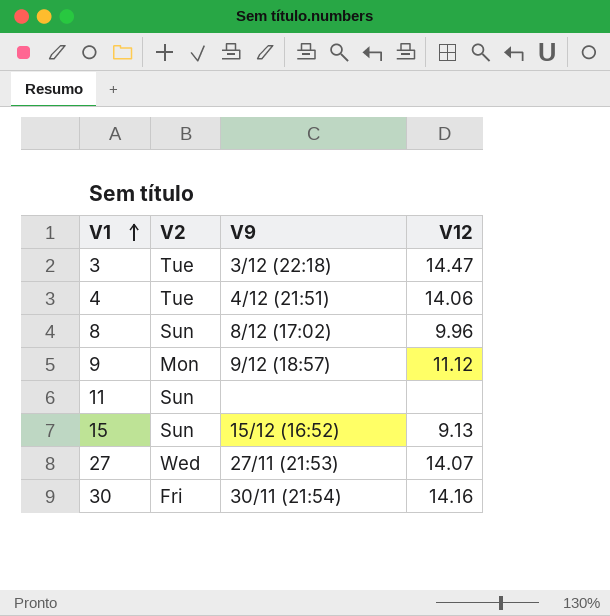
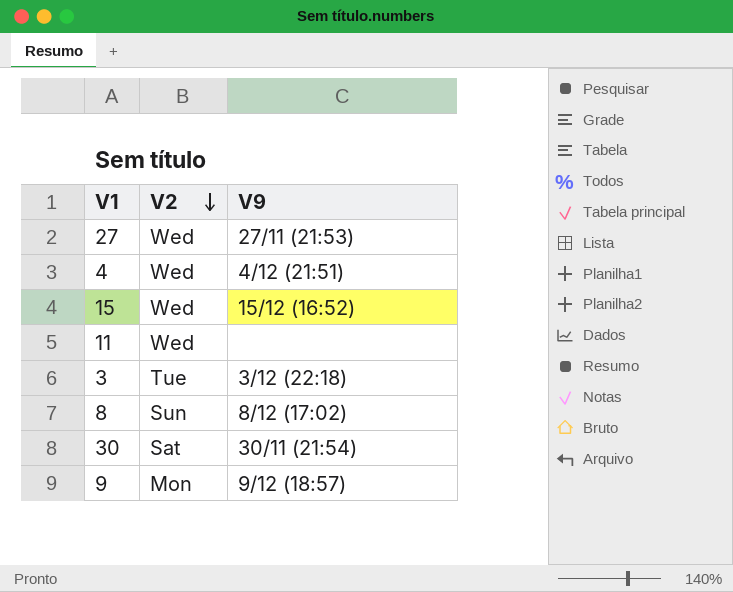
row order: V1 ascending -> V2 descending
column V12 | position: 4 -> none
4 | V2: Tue -> Wed
15 | V2: Sun -> Wed
11 | V2: Sun -> Wed
30 | V2: Fri -> Sat

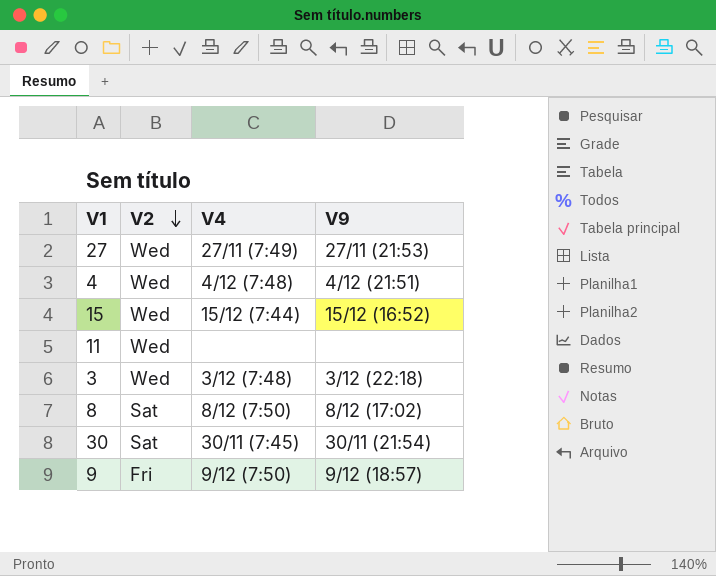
column V4 | position: none -> 3
3 | V2: Tue -> Wed
8 | V2: Sun -> Sat
9 | V2: Mon -> Fri

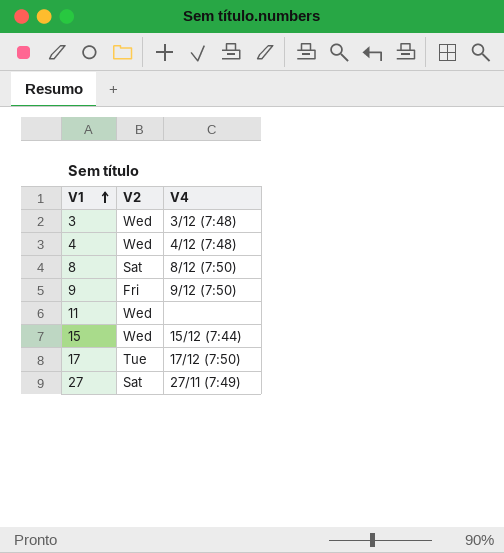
row order: V2 descending -> V1 ascending
column V9 | position: 4 -> none
row 30: Sat | 30/11 (7:45) | 30/11 (21:54) -> none
row 17: none -> Tue | 17/12 (7:50)
27 | V2: Wed -> Sat

